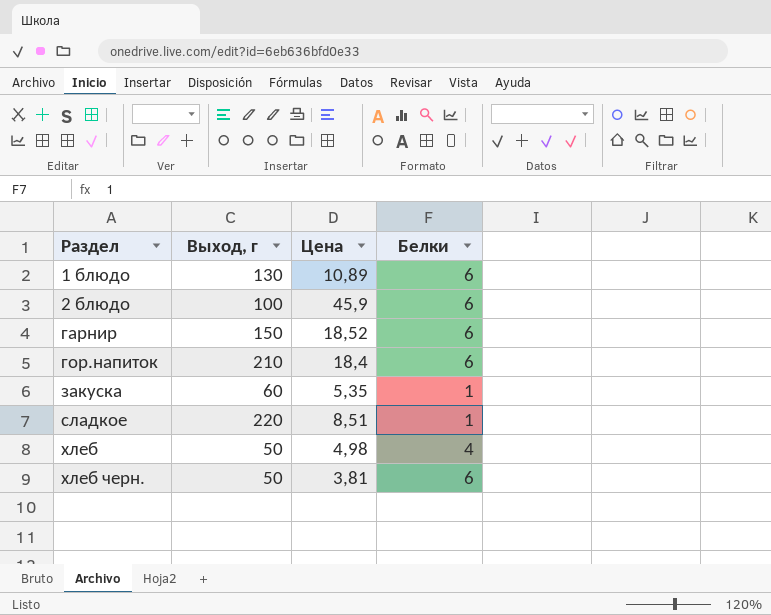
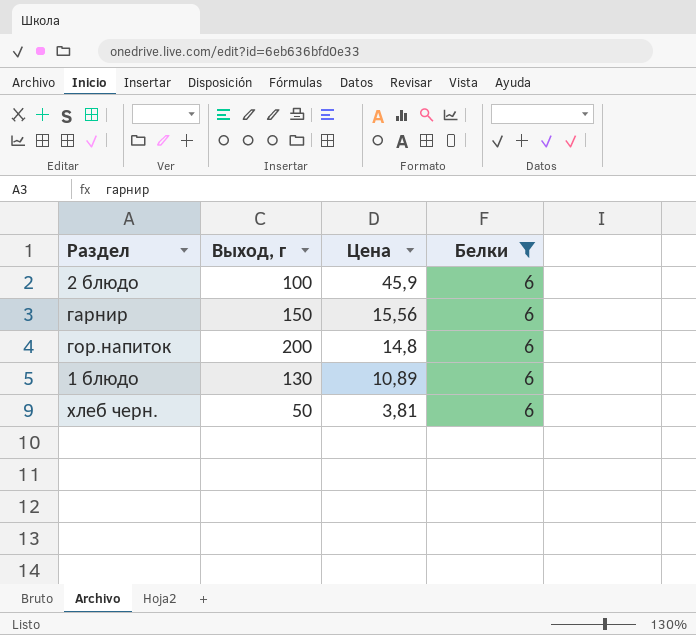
filter: none -> Белки = 6
row order: Раздел ascending -> Цена descending
гарнир | Цена: 18,52 -> 15,56
гор.напиток | Выход, г: 210 -> 200
гор.напиток | Цена: 18,4 -> 14,8

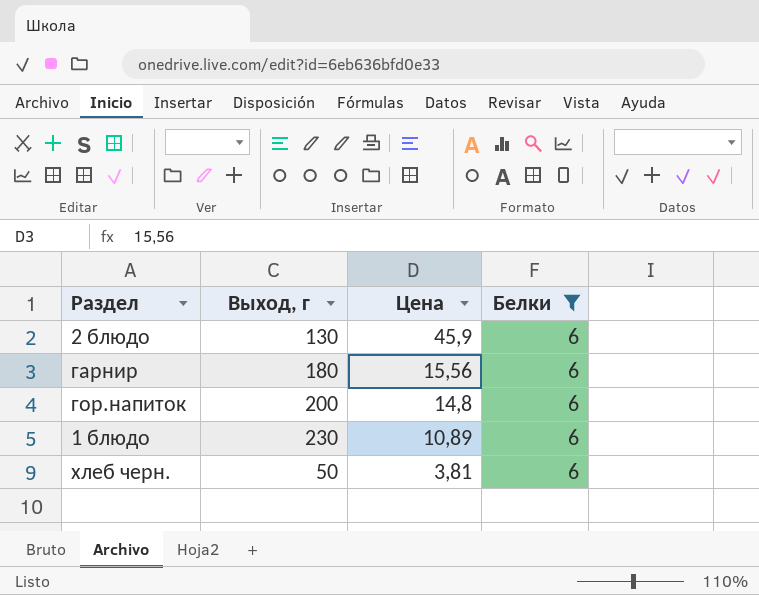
2 блюдо | Выход, г: 100 -> 130
гарнир | Выход, г: 150 -> 180
1 блюдо | Выход, г: 130 -> 230

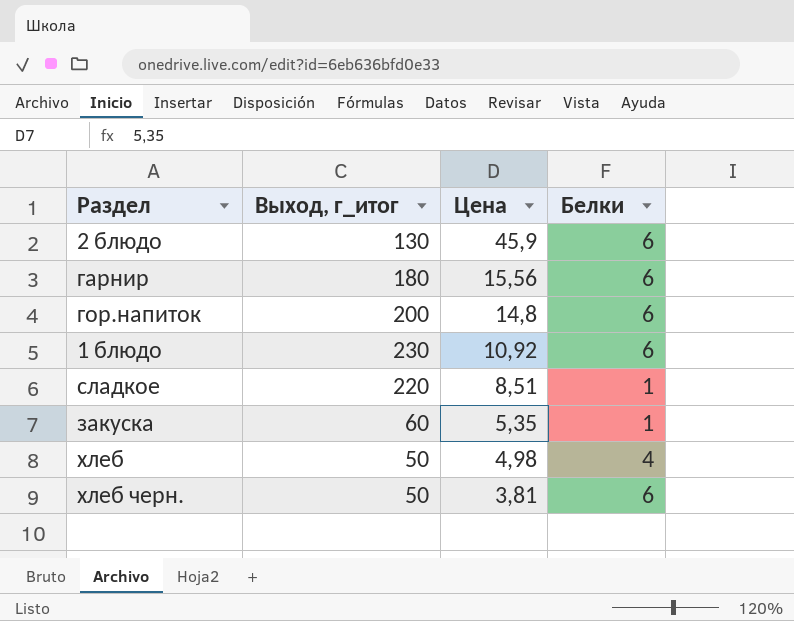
filter: Белки = 6 -> none
column name: Выход, г -> Выход, г_итог
1 блюдо | Цена: 10,89 -> 10,92

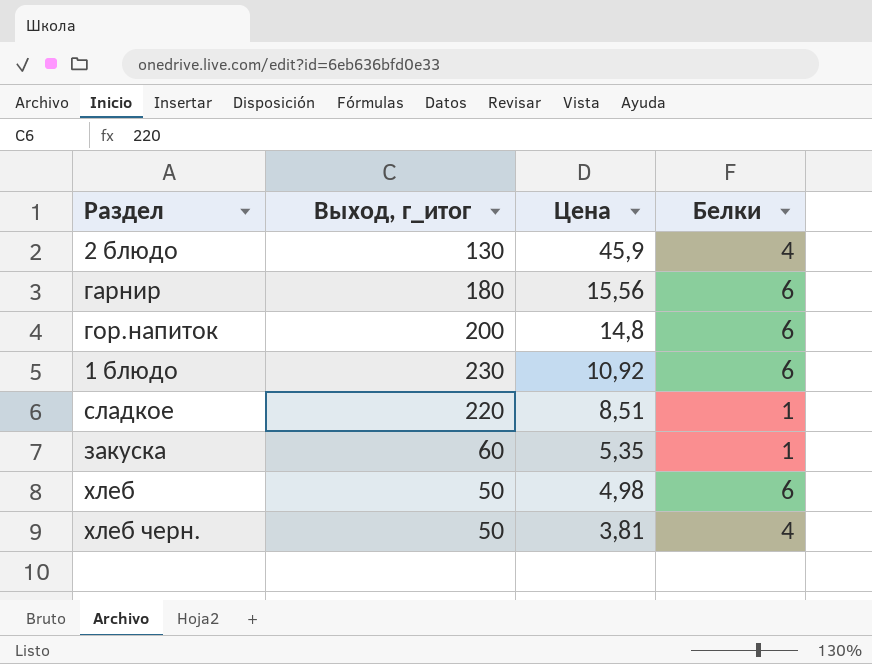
2 блюдо | Белки: 6 -> 4
хлеб | Белки: 4 -> 6
хлеб черн. | Белки: 6 -> 4

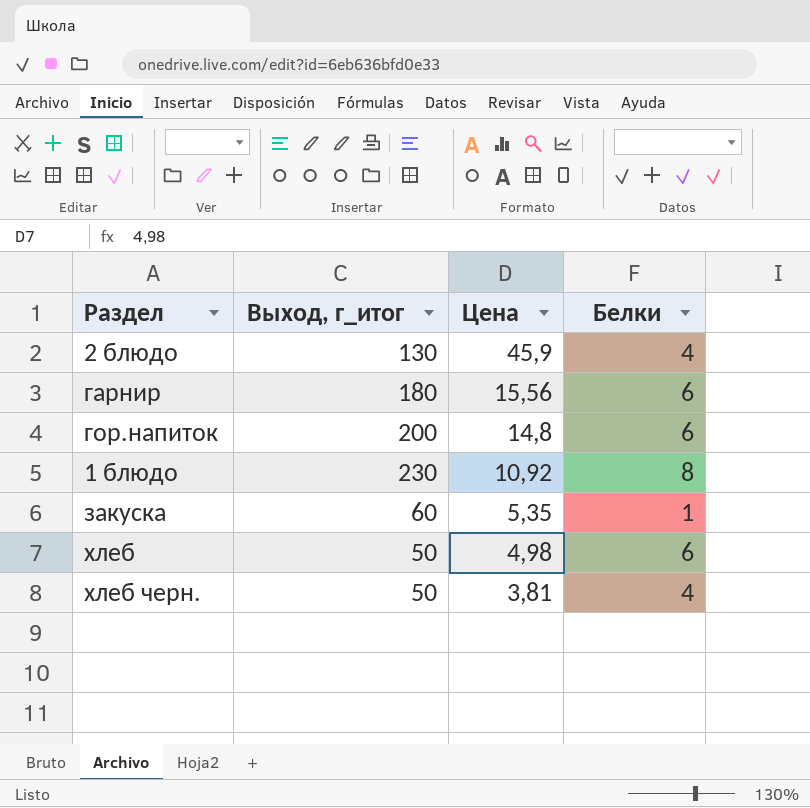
row сладкое: 220 | 8,51 | 1 -> none
1 блюдо | Белки: 6 -> 8

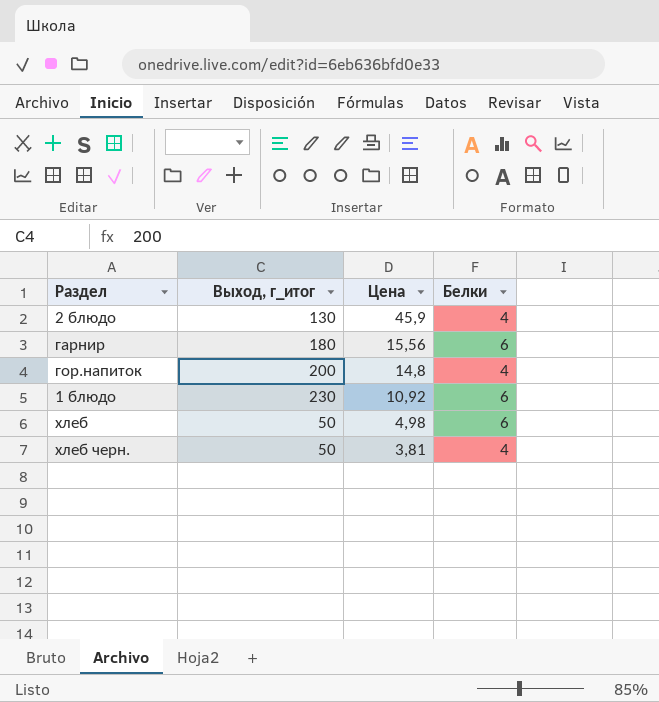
row закуска: 60 | 5,35 | 1 -> none
гор.напиток | Белки: 6 -> 4
1 блюдо | Белки: 8 -> 6

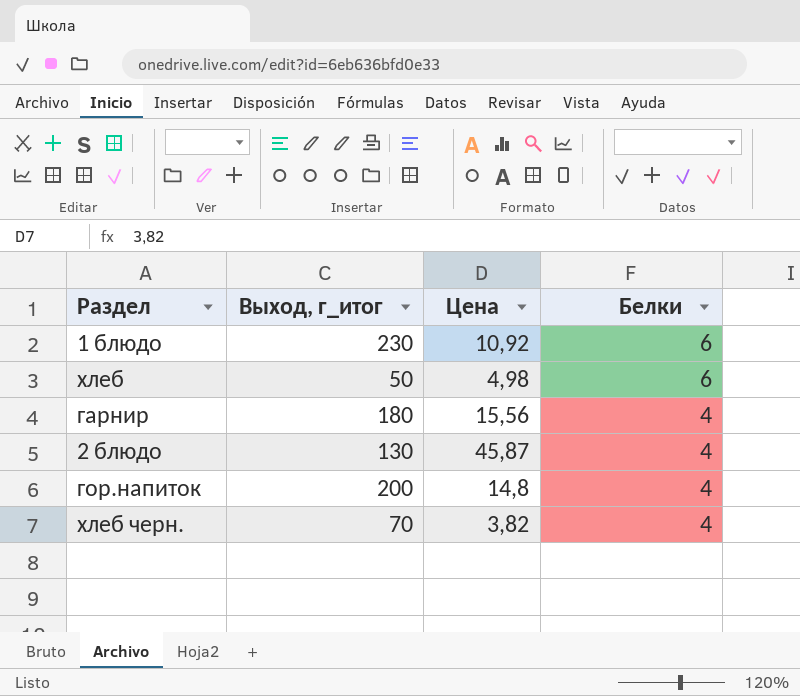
row order: Цена descending -> Белки descending
гарнир | Белки: 6 -> 4
2 блюдо | Цена: 45,9 -> 45,87
хлеб черн. | Выход, г_итог: 50 -> 70
хлеб черн. | Цена: 3,81 -> 3,82

